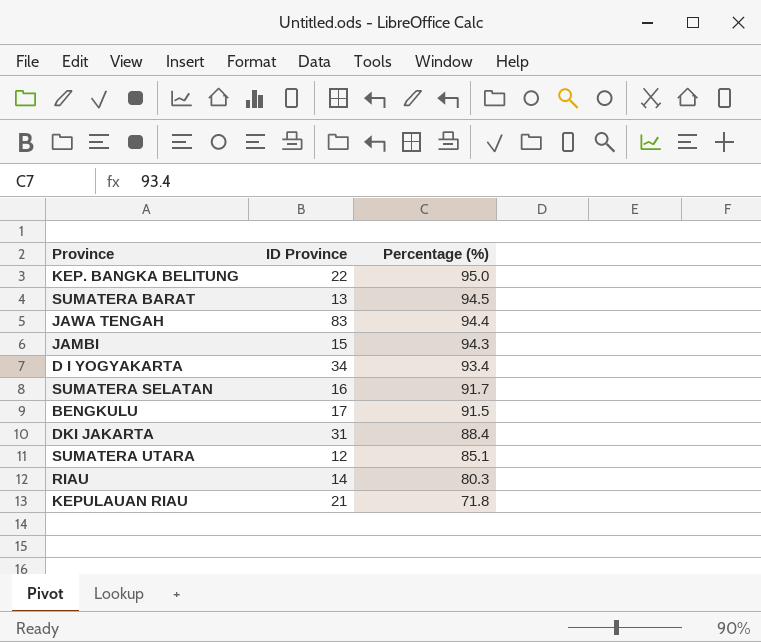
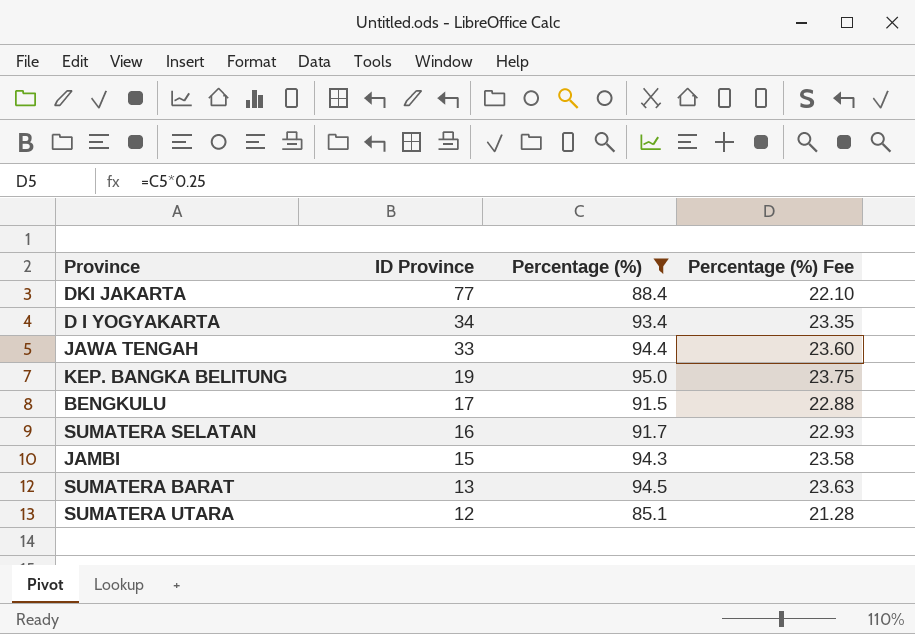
filter: none -> Percentage (%) >= 85.1
row order: Percentage (%) descending -> ID Province descending
column Percentage (%) Fee | formula: none -> [Percentage (%)] * 0.25
DKI JAKARTA | ID Province: 31 -> 77
JAWA TENGAH | ID Province: 83 -> 33
KEP. BANGKA BELITUNG | ID Province: 22 -> 19

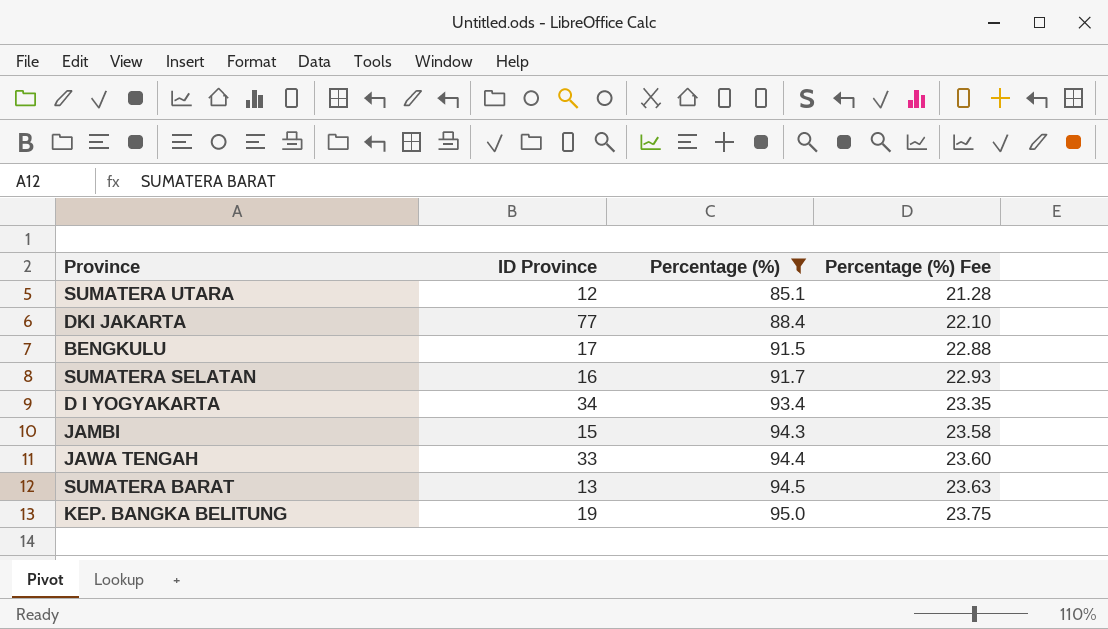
row order: ID Province descending -> Percentage (%) ascending

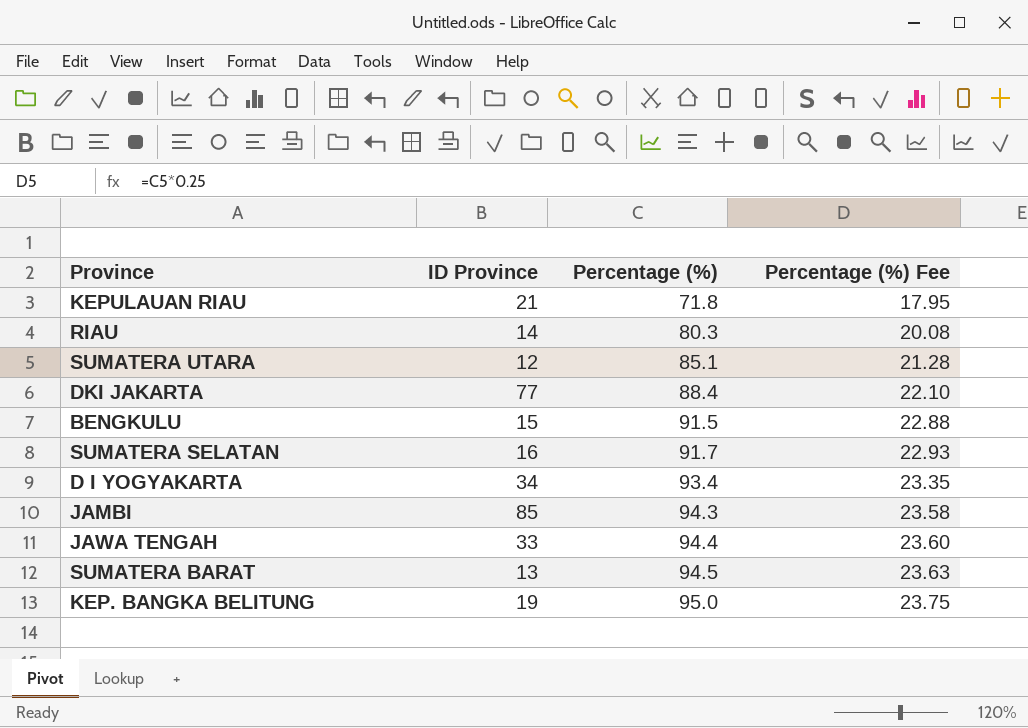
filter: Percentage (%) >= 85.1 -> none
BENGKULU | ID Province: 17 -> 15
JAMBI | ID Province: 15 -> 85

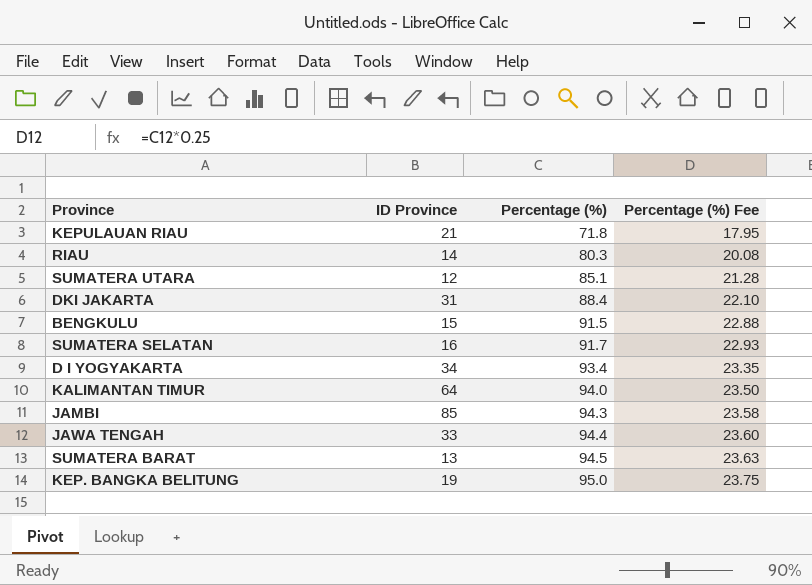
DKI JAKARTA | ID Province: 77 -> 31
row KALIMANTAN TIMUR: none -> 64 | 94.0 | 23.50

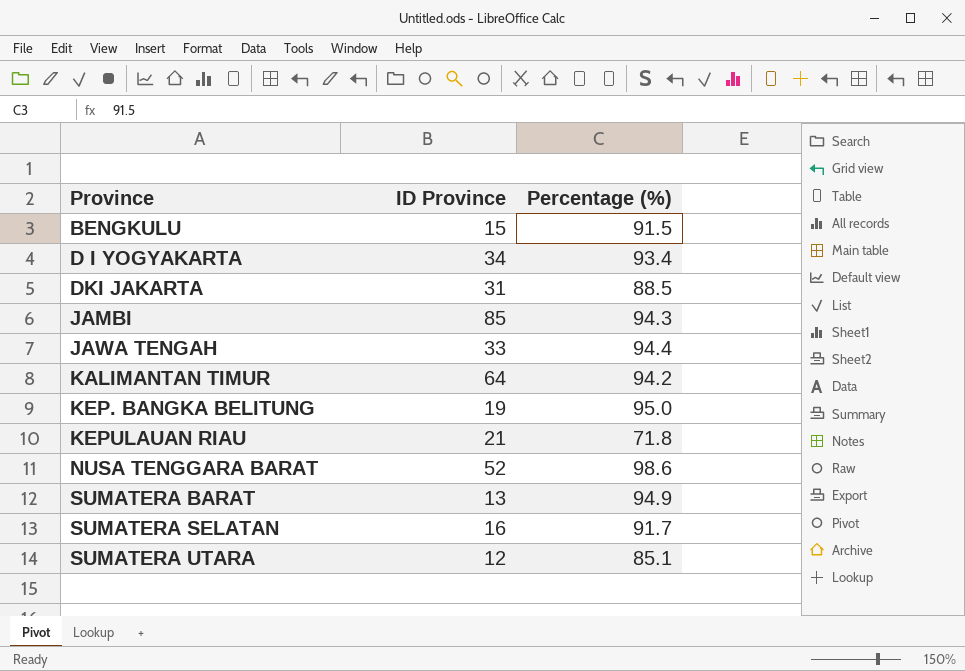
row order: Percentage (%) ascending -> Province ascending
column Percentage (%) Fee | formula: [Percentage (%)] * 0.25 -> none
row RIAU: 14 | 80.3 | 20.08 -> none
DKI JAKARTA | Percentage (%): 88.4 -> 88.5
KALIMANTAN TIMUR | Percentage (%): 94.0 -> 94.2
row NUSA TENGGARA BARAT: none -> 52 | 98.6
SUMATERA BARAT | Percentage (%): 94.5 -> 94.9

